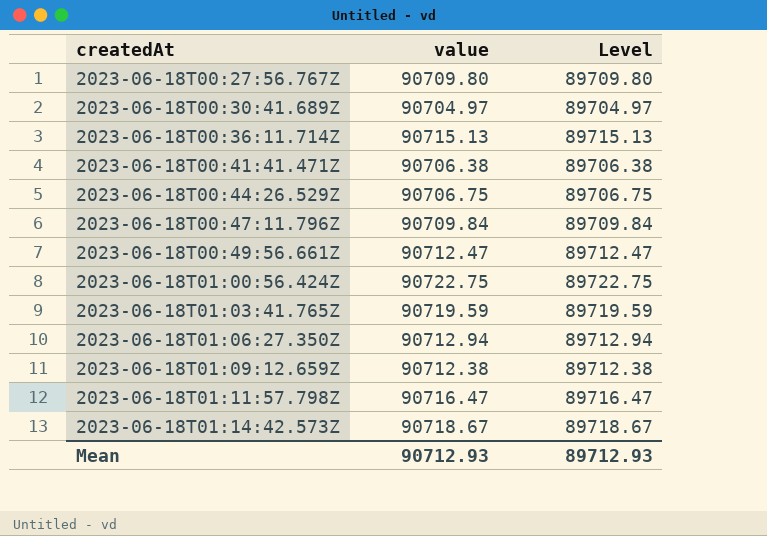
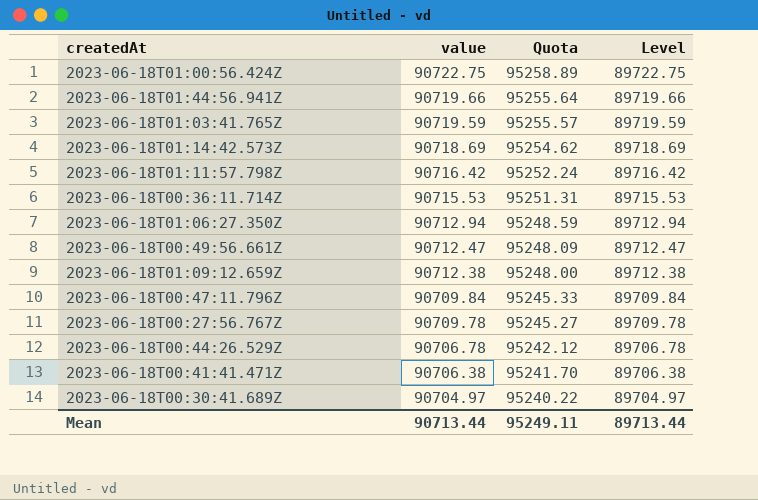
row order: createdAt ascending -> value descending
column Quota | formula: none -> [value] * 1.05
row 2023-06-18T01:44:56.941Z: none -> 90719.66 | 95255.64 | 89719.66
2023-06-18T01:14:42.573Z | value: 90718.67 -> 90718.69
2023-06-18T01:14:42.573Z | Level: 89718.67 -> 89718.69
2023-06-18T01:11:57.798Z | value: 90716.47 -> 90716.42
2023-06-18T01:11:57.798Z | Level: 89716.47 -> 89716.42
2023-06-18T00:36:11.714Z | value: 90715.13 -> 90715.53
2023-06-18T00:36:11.714Z | Level: 89715.13 -> 89715.53
2023-06-18T00:27:56.767Z | value: 90709.80 -> 90709.78
2023-06-18T00:27:56.767Z | Level: 89709.80 -> 89709.78
2023-06-18T00:44:26.529Z | value: 90706.75 -> 90706.78
2023-06-18T00:44:26.529Z | Level: 89706.75 -> 89706.78
Mean | value: 90712.93 -> 90713.44
Mean | Level: 89712.93 -> 89713.44

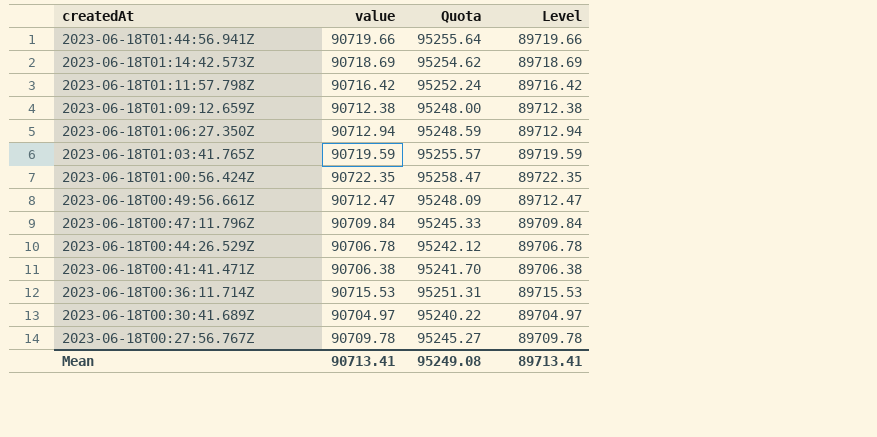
row order: value descending -> createdAt descending
2023-06-18T01:00:56.424Z | value: 90722.75 -> 90722.35
2023-06-18T01:00:56.424Z | Quota: 95258.89 -> 95258.47
2023-06-18T01:00:56.424Z | Level: 89722.75 -> 89722.35
Mean | value: 90713.44 -> 90713.41
Mean | Quota: 95249.11 -> 95249.08
Mean | Level: 89713.44 -> 89713.41

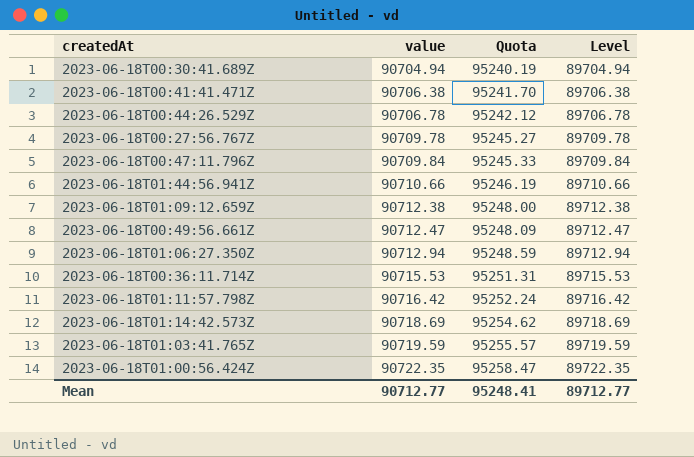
row order: createdAt descending -> value ascending
2023-06-18T00:30:41.689Z | value: 90704.97 -> 90704.94
2023-06-18T00:30:41.689Z | Quota: 95240.22 -> 95240.19
2023-06-18T00:30:41.689Z | Level: 89704.97 -> 89704.94
2023-06-18T01:44:56.941Z | value: 90719.66 -> 90710.66
2023-06-18T01:44:56.941Z | Quota: 95255.64 -> 95246.19
2023-06-18T01:44:56.941Z | Level: 89719.66 -> 89710.66
Mean | value: 90713.41 -> 90712.77
Mean | Quota: 95249.08 -> 95248.41
Mean | Level: 89713.41 -> 89712.77

